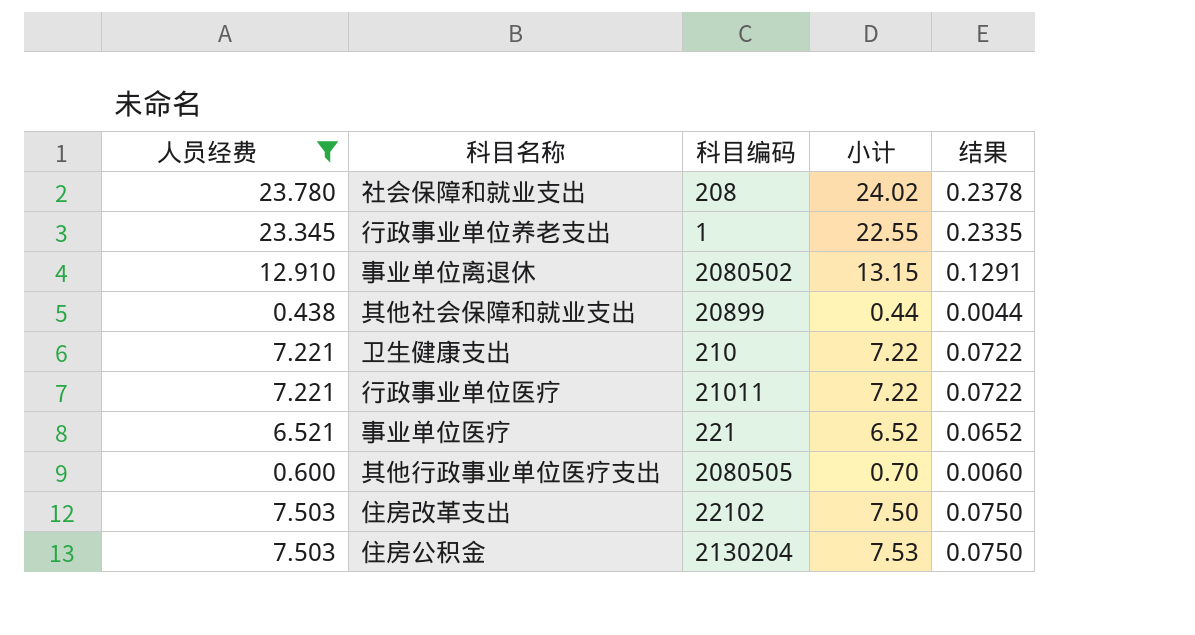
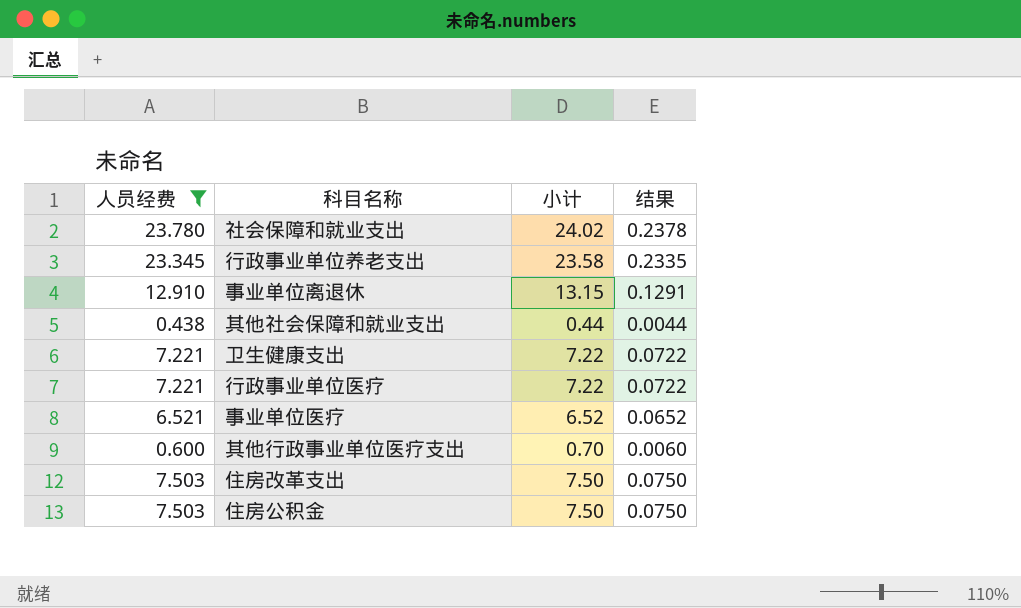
column 科目编码 | position: 3 -> none
行政事业单位养老支出 | 小计: 22.55 -> 23.58
住房公积金 | 小计: 7.53 -> 7.50

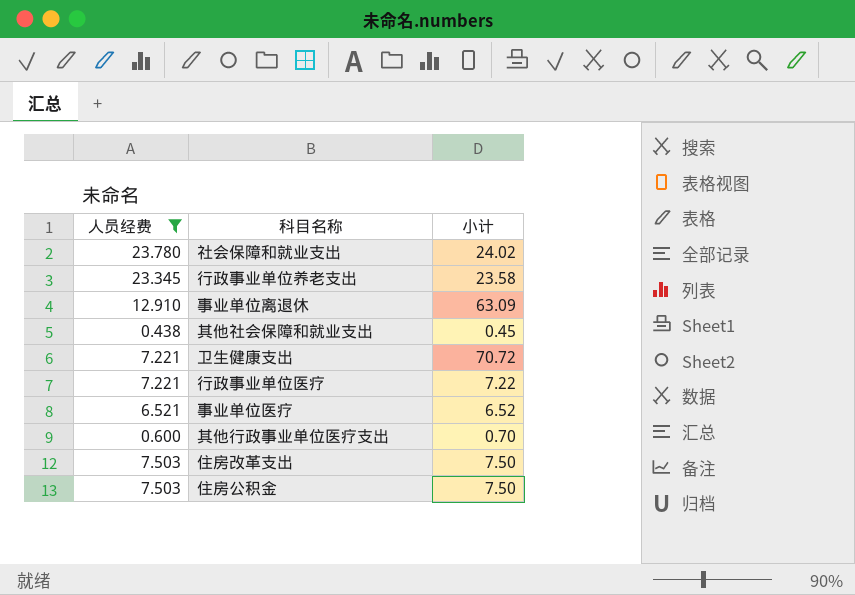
column 结果 | formula: [人员经费] * 0.01 -> none
事业单位离退休 | 小计: 13.15 -> 63.09
其他社会保障和就业支出 | 小计: 0.44 -> 0.45
卫生健康支出 | 小计: 7.22 -> 70.72

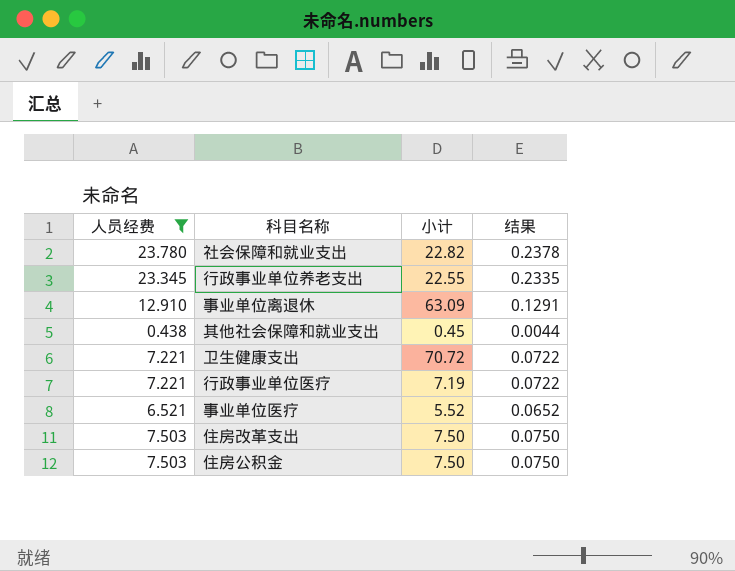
column 结果 | formula: none -> [人员经费] * 0.01
row 其他行政事业单位医疗支出: 0.600 | 0.70 -> none
社会保障和就业支出 | 小计: 24.02 -> 22.82
行政事业单位养老支出 | 小计: 23.58 -> 22.55
行政事业单位医疗 | 小计: 7.22 -> 7.19
事业单位医疗 | 小计: 6.52 -> 5.52

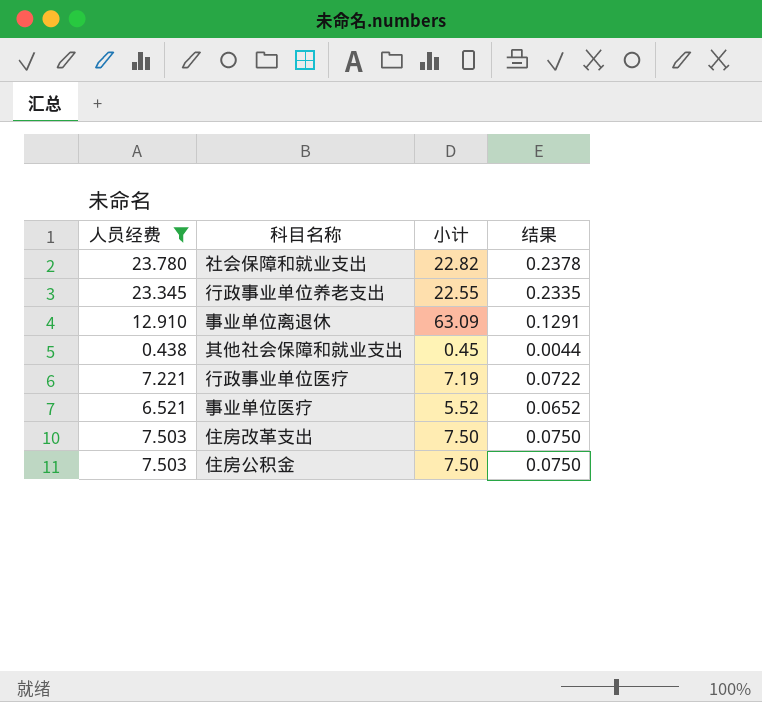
row 卫生健康支出: 7.221 | 70.72 | 0.0722 -> none

